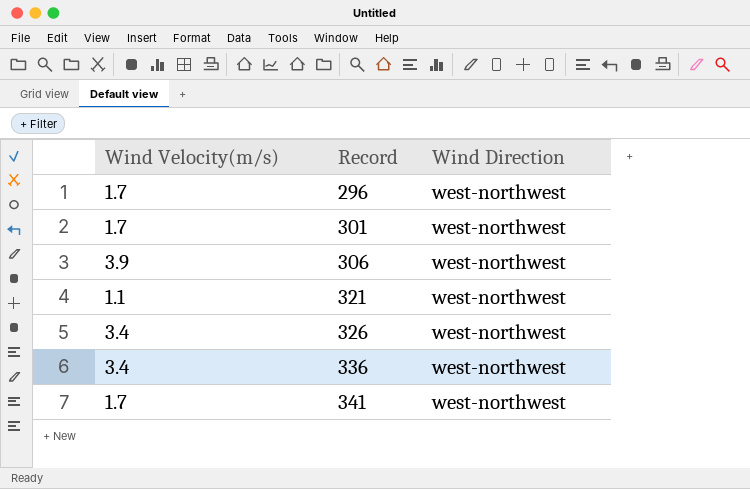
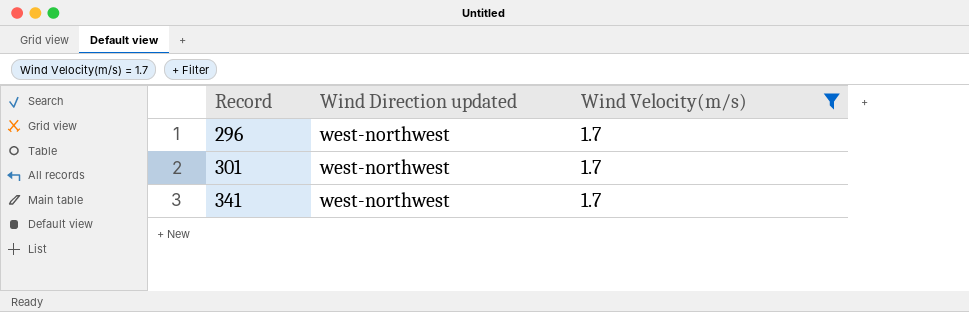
filter: none -> Wind Velocity(m/s) = 1.7
column name: Wind Direction -> Wind Direction updated
column Wind Velocity(m/s) | position: 1 -> 3

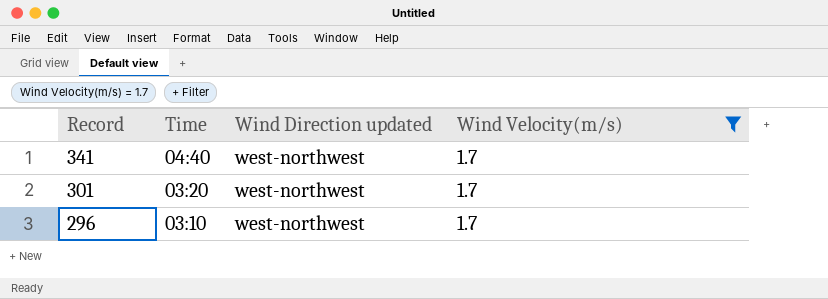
row order: Record ascending -> Record descending
column Time | position: none -> 2

